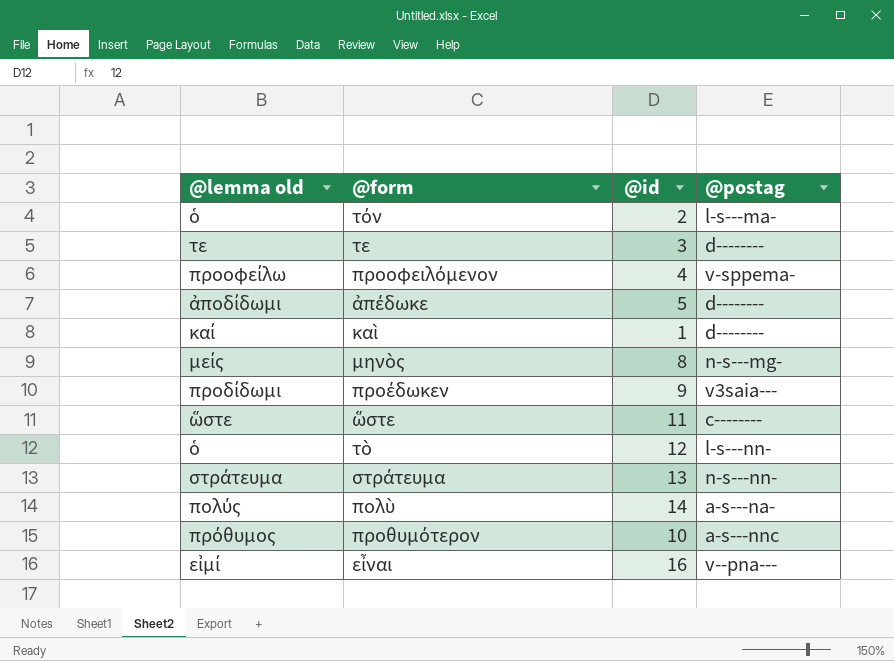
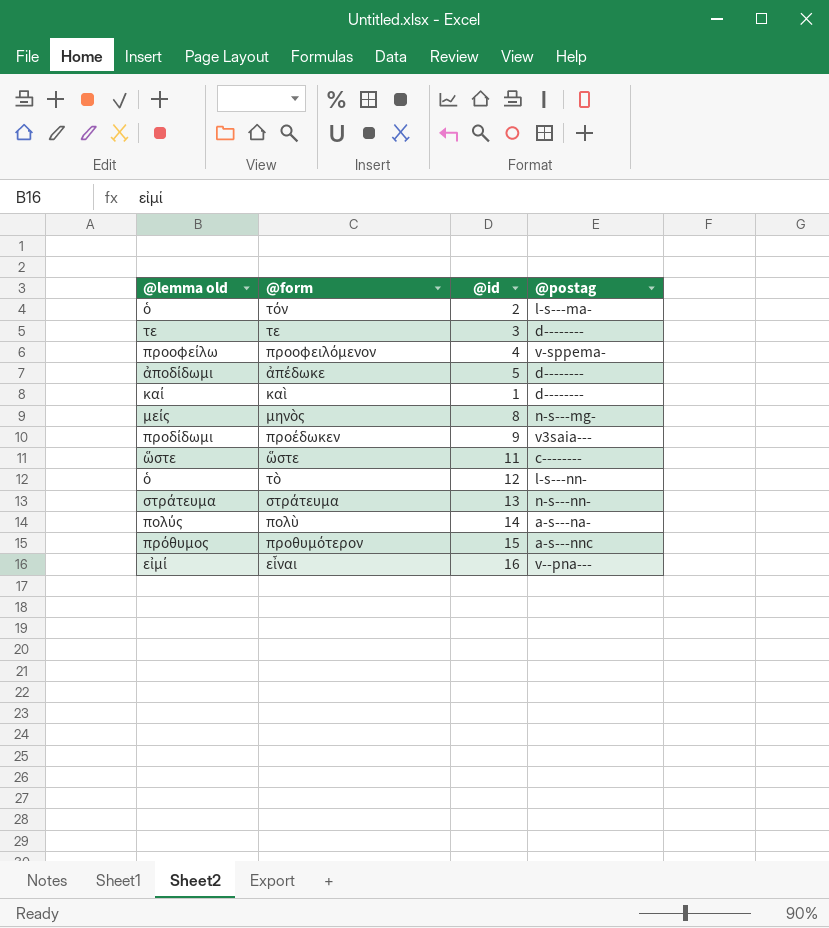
προθυμότερον | @id: 10 -> 15

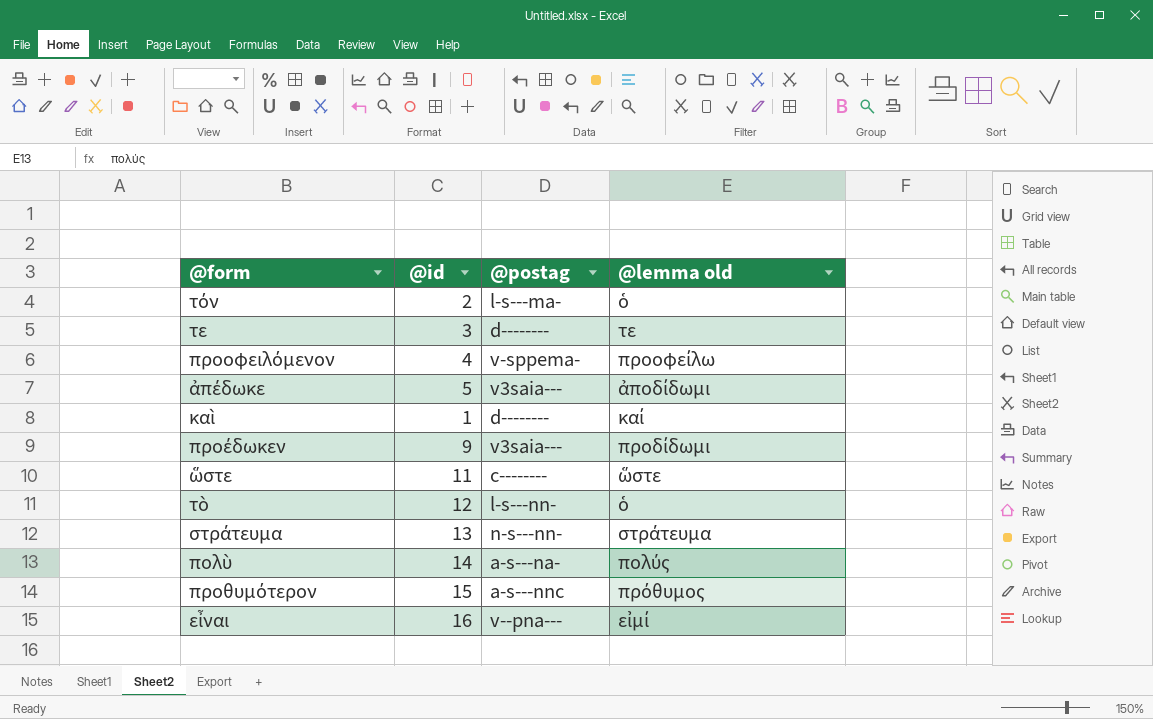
column @lemma old | position: 1 -> 4
row μηνὸς: μείς | 8 | n-s---mg- -> none
ἀπέδωκε | @postag: d-------- -> v3saia---

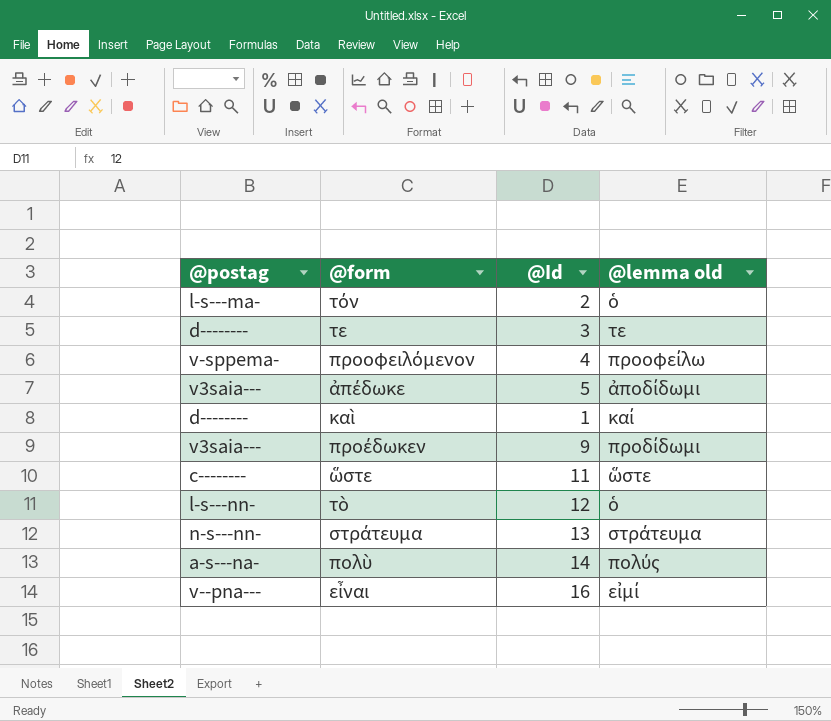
column @postag | position: 3 -> 1
column name: @id -> @Id
row προθυμότερον: 15 | a-s---nnc | πρόθυμος -> none

